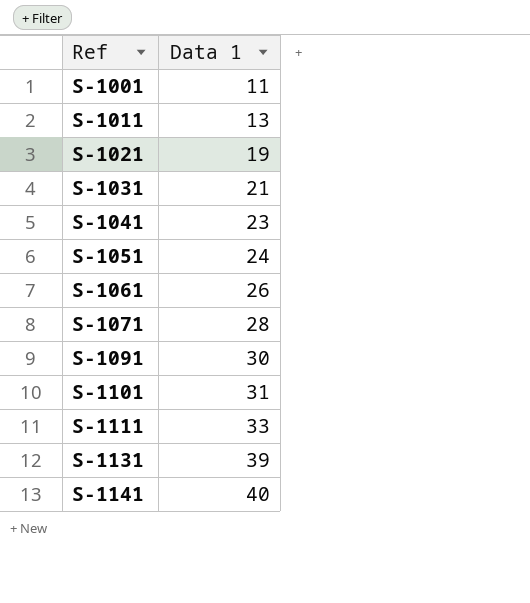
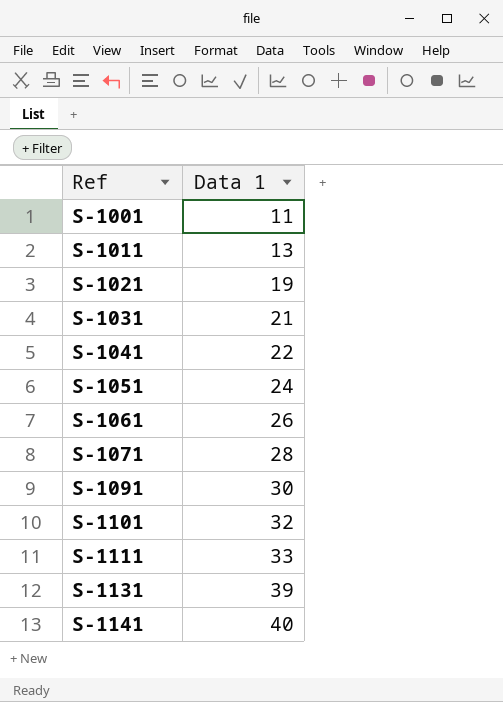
S-1041 | Data 1: 23 -> 22
S-1101 | Data 1: 31 -> 32

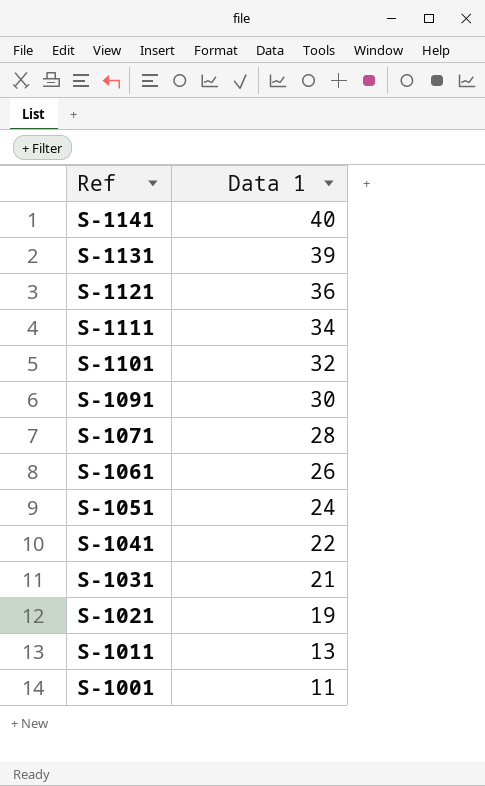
row order: Ref ascending -> Ref descending
row S-1121: none -> 36
S-1111 | Data 1: 33 -> 34

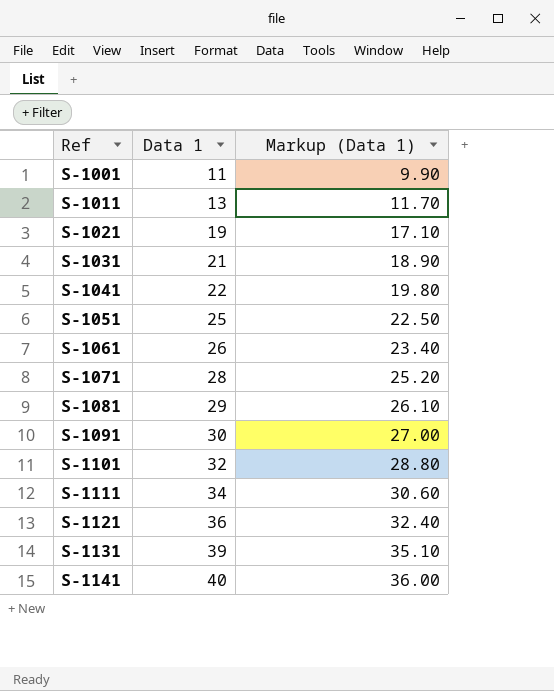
row order: Ref descending -> Ref ascending
column Markup (Data 1) | formula: none -> [Data 1] * 0.9
S-1051 | Data 1: 24 -> 25
row S-1081: none -> 29 | 26.10

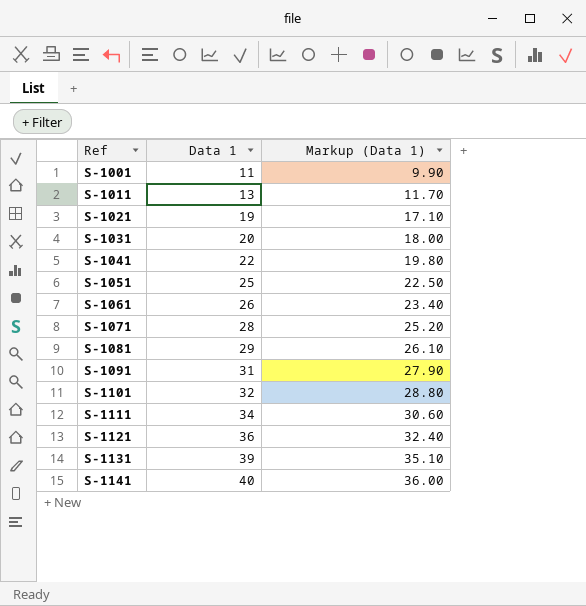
S-1031 | Data 1: 21 -> 20
S-1031 | Markup (Data 1): 18.90 -> 18.00
S-1091 | Data 1: 30 -> 31
S-1091 | Markup (Data 1): 27.00 -> 27.90

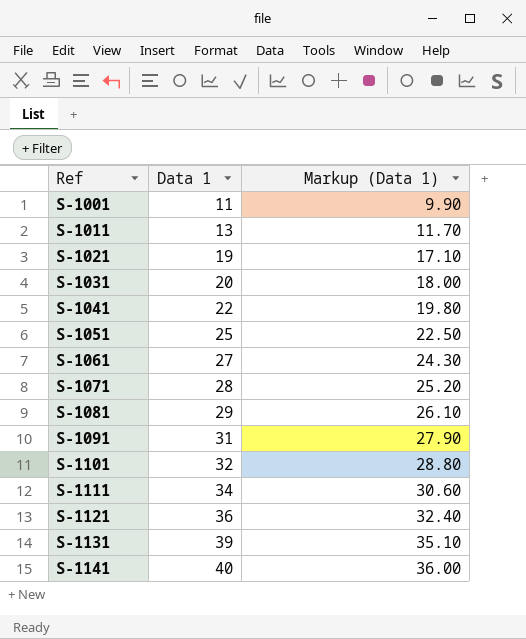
S-1061 | Data 1: 26 -> 27
S-1061 | Markup (Data 1): 23.40 -> 24.30

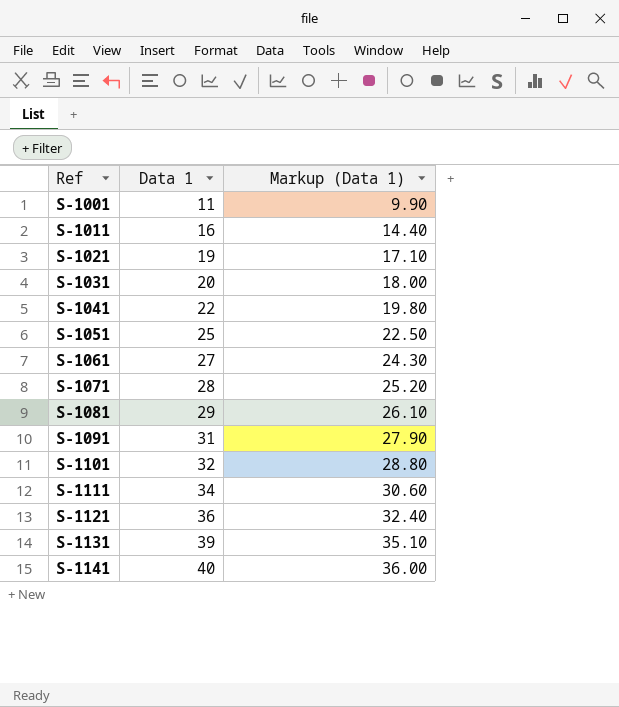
S-1011 | Data 1: 13 -> 16
S-1011 | Markup (Data 1): 11.70 -> 14.40

